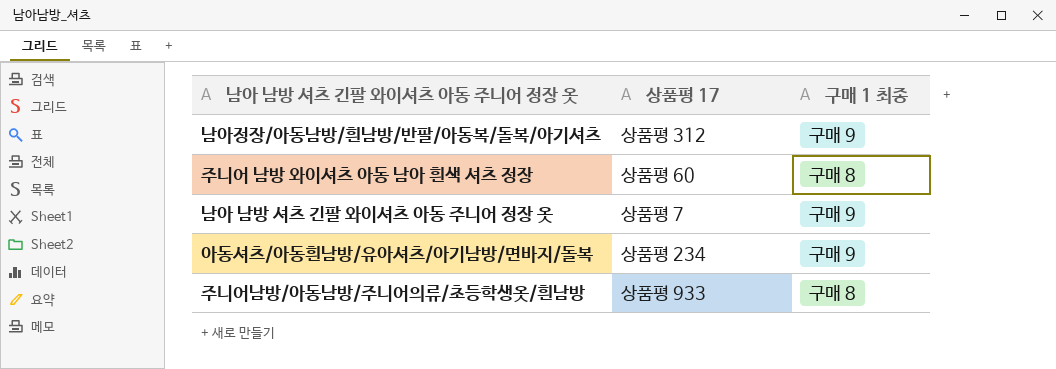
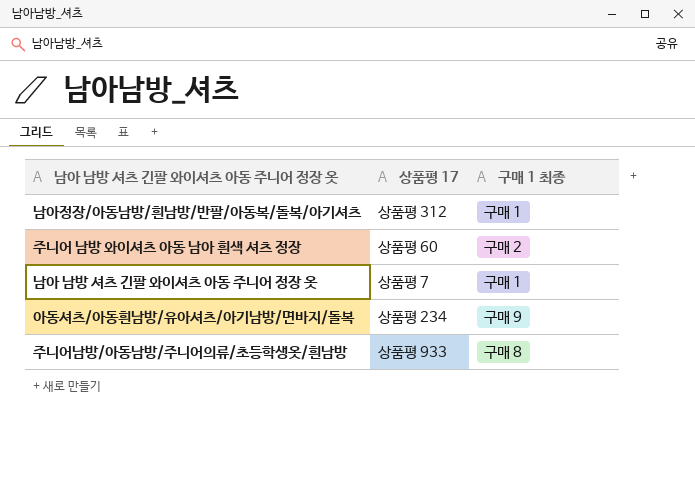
남아정장/아동남방/흰남방/반팔/아동복/돌복/아기셔츠 | 구매 1 최종: 구매 9 -> 구매 1
주니어 남방 와이셔츠 아동 남아 흰색 셔츠 정장 | 구매 1 최종: 구매 8 -> 구매 2
남아 남방 셔츠 긴팔 와이셔츠 아동 주니어 정장 옷 | 구매 1 최종: 구매 9 -> 구매 1

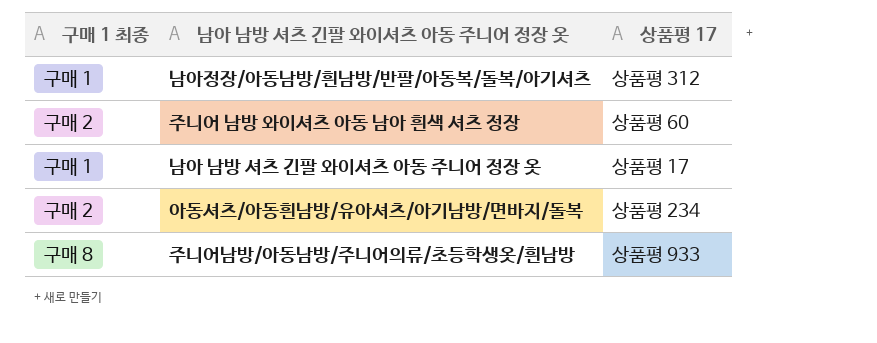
column 구매 1 최종 | position: 3 -> 1
남아 남방 셔츠 긴팔 와이셔츠 아동 주니어 정장 옷 | 상품평 17: 상품평 7 -> 상품평 17
아동셔츠/아동흰남방/유아셔츠/아기남방/면바지/돌복 | 구매 1 최종: 구매 9 -> 구매 2

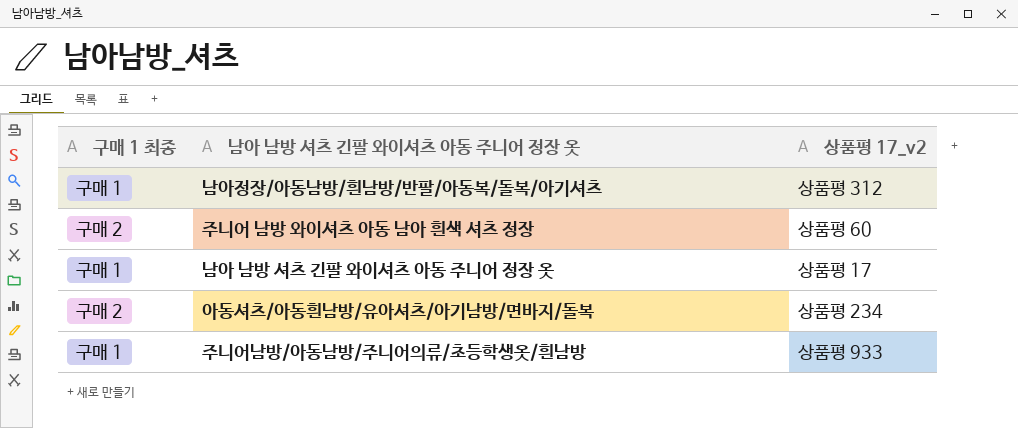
column name: 상품평 17 -> 상품평 17_v2
주니어남방/아동남방/주니어의류/초등학생옷/흰남방 | 구매 1 최종: 구매 8 -> 구매 1

